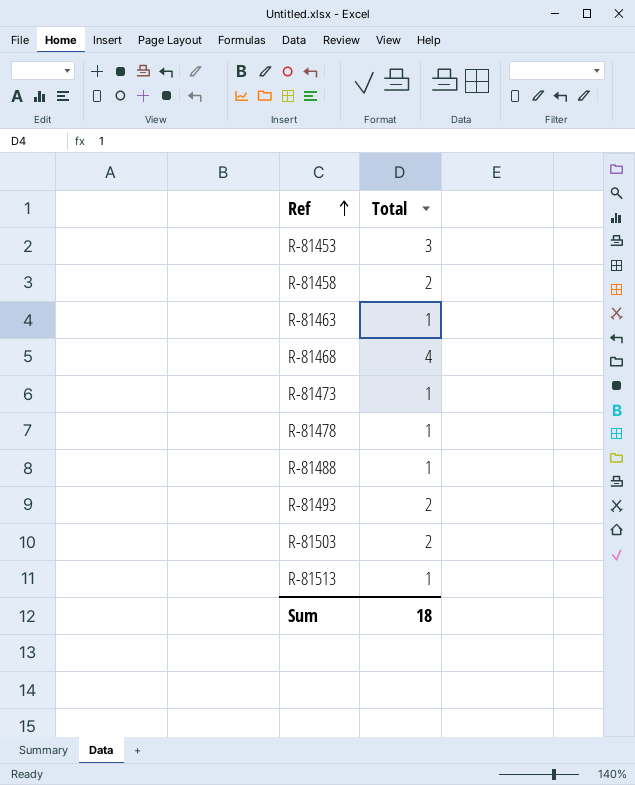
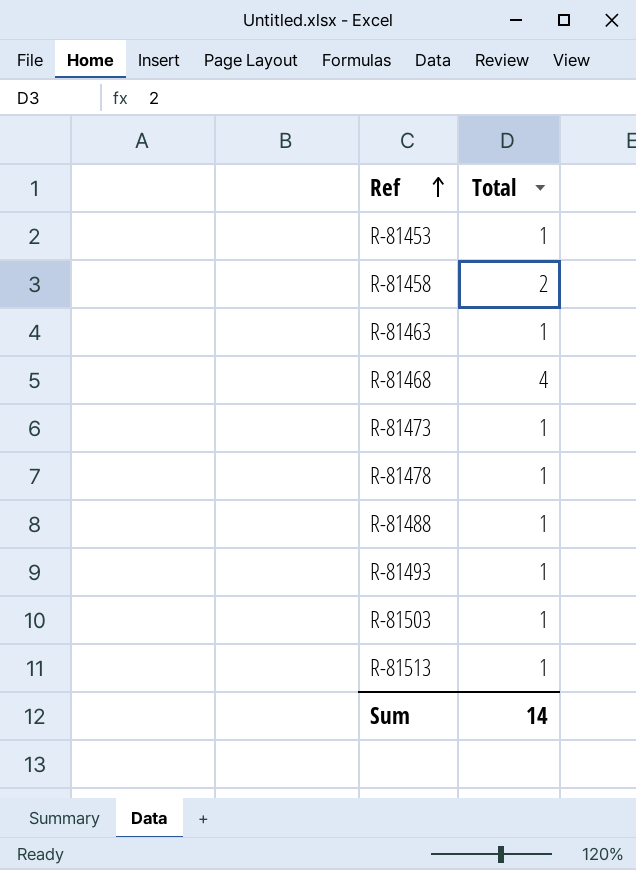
R-81453 | Total: 3 -> 1
R-81493 | Total: 2 -> 1
R-81503 | Total: 2 -> 1
Sum | Total: 18 -> 14

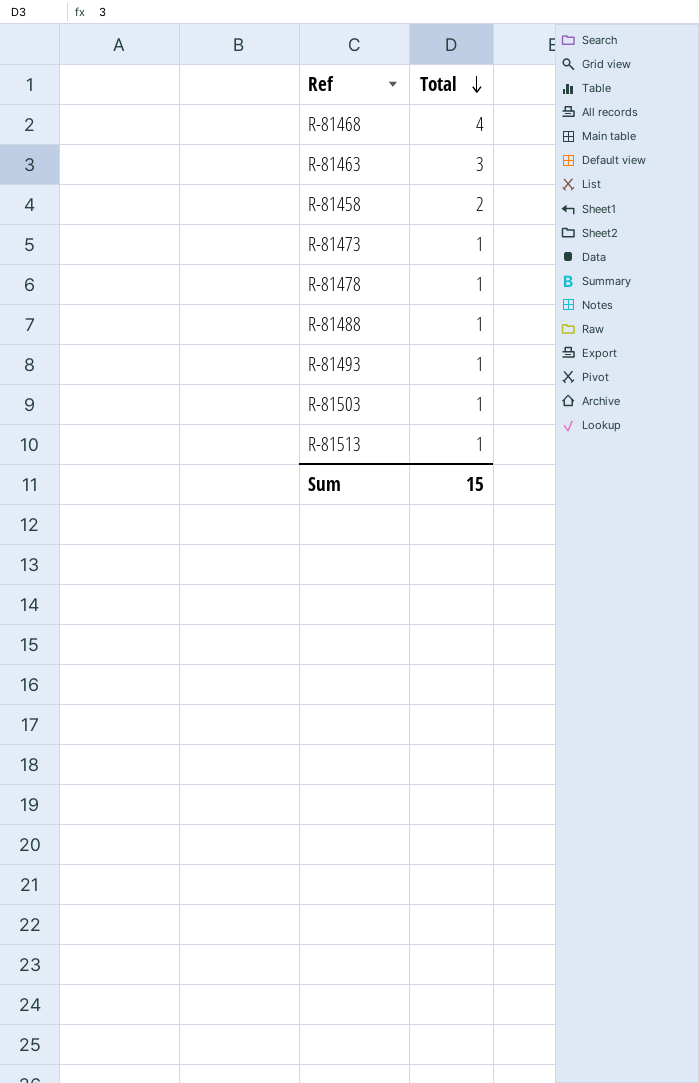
row order: Ref ascending -> Total descending
row R-81453: 1 -> none
R-81463 | Total: 1 -> 3
Sum | Total: 14 -> 15

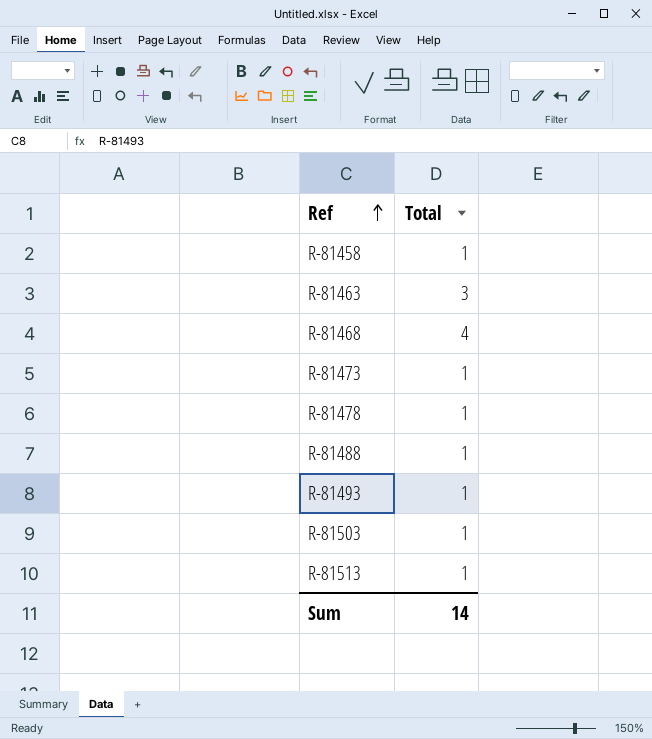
row order: Total descending -> Ref ascending
R-81458 | Total: 2 -> 1
Sum | Total: 15 -> 14

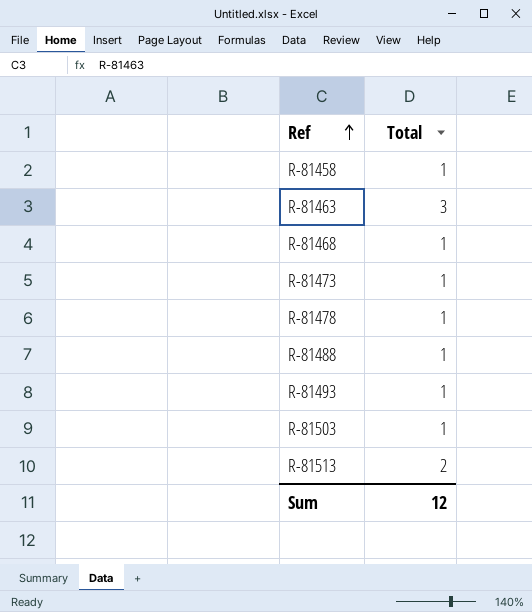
R-81468 | Total: 4 -> 1
R-81513 | Total: 1 -> 2
Sum | Total: 14 -> 12

